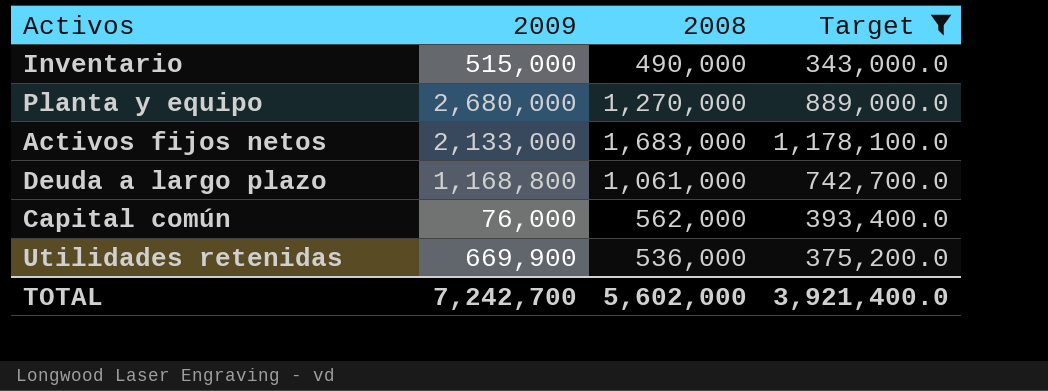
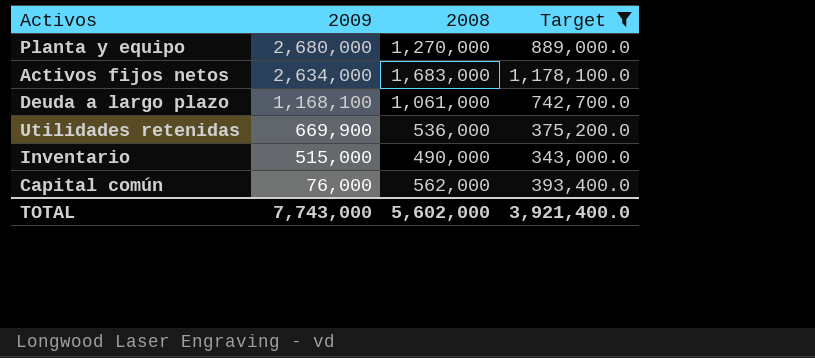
row order: none -> 2009 descending
Activos fijos netos | 2009: 2,133,000 -> 2,634,000
Deuda a largo plazo | 2009: 1,168,800 -> 1,168,100
TOTAL | 2009: 7,242,700 -> 7,743,000

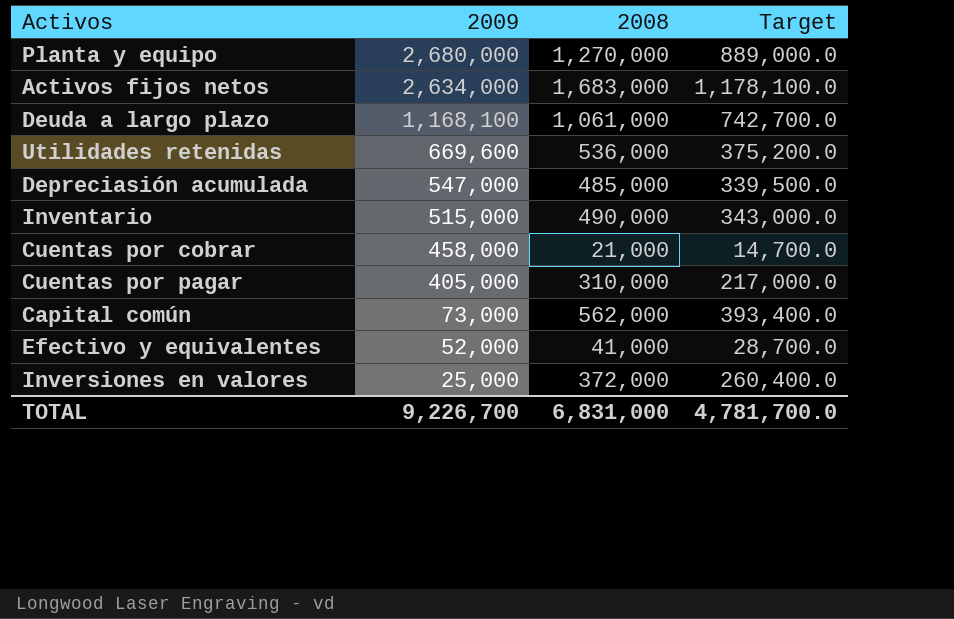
filter: Target >= 343,000.0 -> none
Utilidades retenidas | 2009: 669,900 -> 669,600
Capital común | 2009: 76,000 -> 73,000
TOTAL | 2009: 7,743,000 -> 9,226,700
TOTAL | 2008: 5,602,000 -> 6,831,000
TOTAL | Target: 3,921,400.0 -> 4,781,700.0

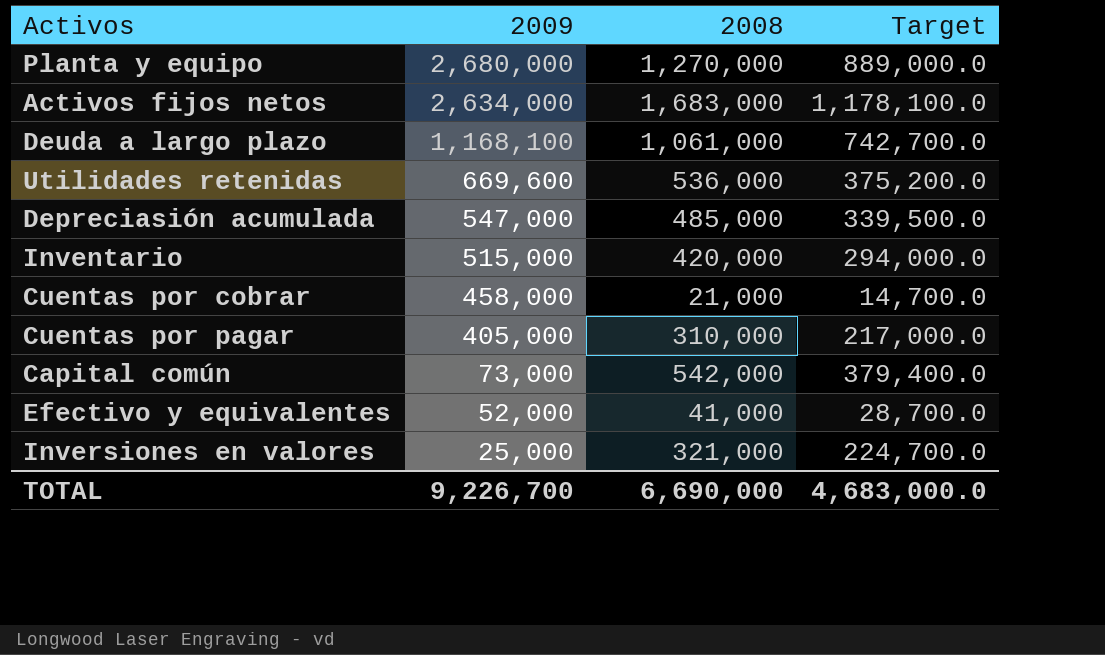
Inventario | 2008: 490,000 -> 420,000
Inventario | Target: 343,000.0 -> 294,000.0
Capital común | 2008: 562,000 -> 542,000
Capital común | Target: 393,400.0 -> 379,400.0
Inversiones en valores | 2008: 372,000 -> 321,000
Inversiones en valores | Target: 260,400.0 -> 224,700.0
TOTAL | 2008: 6,831,000 -> 6,690,000
TOTAL | Target: 4,781,700.0 -> 4,683,000.0

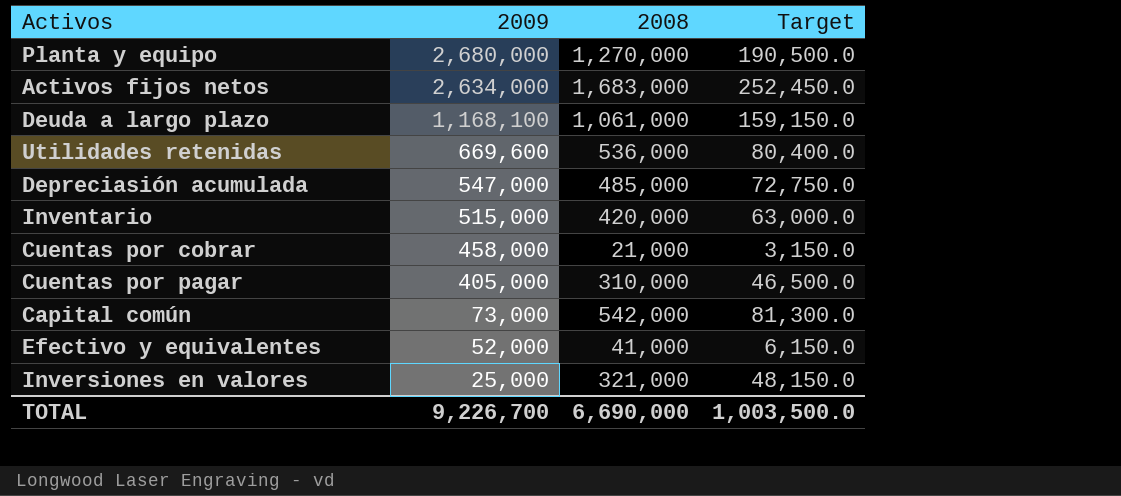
column Target | formula: [2008] * 0.7 -> [2008] * 0.15
TOTAL | Target: 4,683,000.0 -> 1,003,500.0

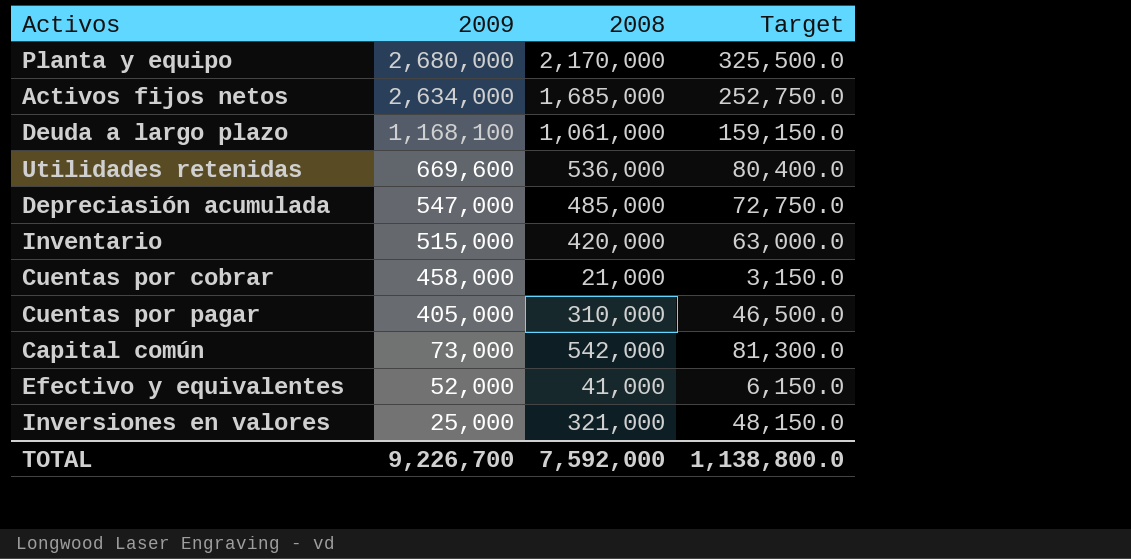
Planta y equipo | 2008: 1,270,000 -> 2,170,000
Planta y equipo | Target: 190,500.0 -> 325,500.0
Activos fijos netos | 2008: 1,683,000 -> 1,685,000
Activos fijos netos | Target: 252,450.0 -> 252,750.0
TOTAL | 2008: 6,690,000 -> 7,592,000
TOTAL | Target: 1,003,500.0 -> 1,138,800.0

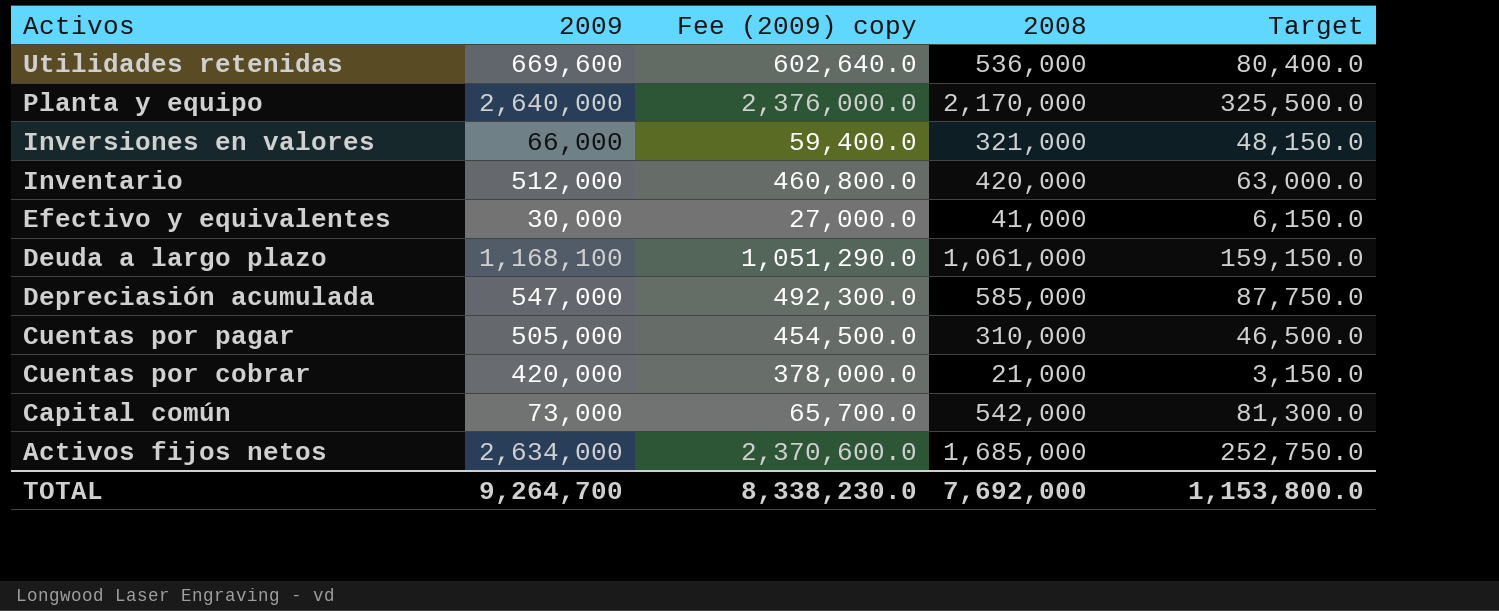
row order: 2009 descending -> Activos descending
column Fee (2009) copy | formula: none -> [2009] * 0.9
Planta y equipo | 2009: 2,680,000 -> 2,640,000
Inversiones en valores | 2009: 25,000 -> 66,000
Inventario | 2009: 515,000 -> 512,000
Efectivo y equivalentes | 2009: 52,000 -> 30,000
Depreciasión acumulada | 2008: 485,000 -> 585,000
Depreciasión acumulada | Target: 72,750.0 -> 87,750.0
Cuentas por pagar | 2009: 405,000 -> 505,000
Cuentas por cobrar | 2009: 458,000 -> 420,000
TOTAL | 2009: 9,226,700 -> 9,264,700
TOTAL | 2008: 7,592,000 -> 7,692,000
TOTAL | Target: 1,138,800.0 -> 1,153,800.0

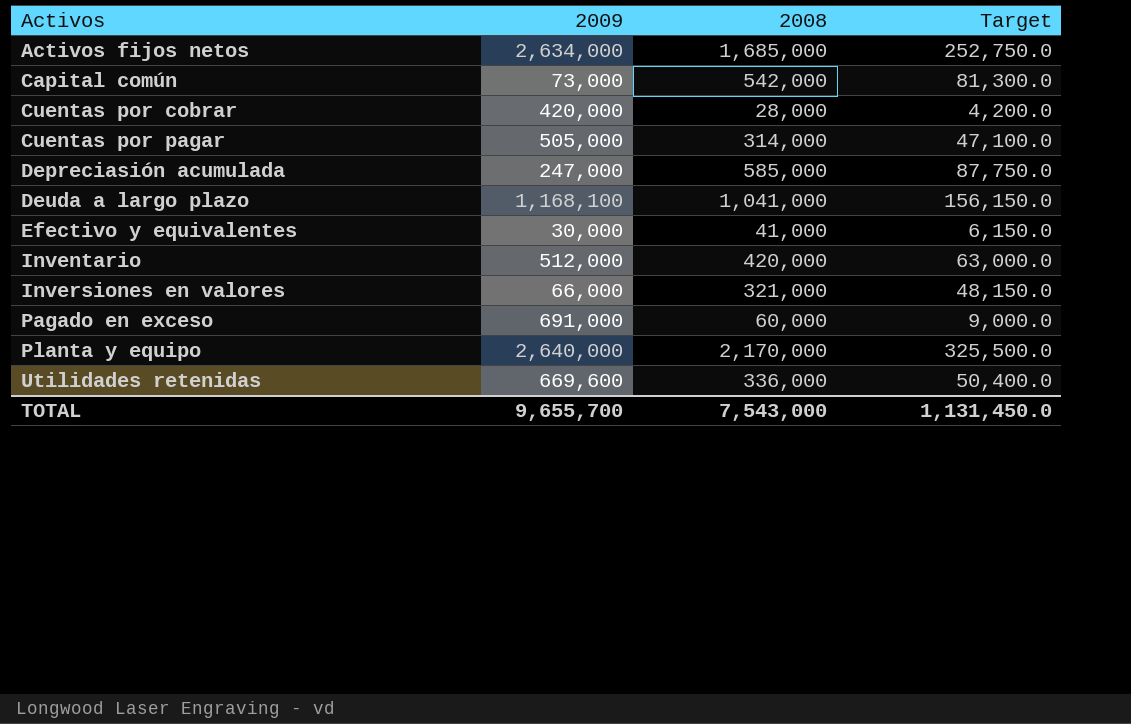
row order: Activos descending -> Activos ascending
column Fee (2009) copy | formula: [2009] * 0.9 -> none
Cuentas por cobrar | 2008: 21,000 -> 28,000
Cuentas por cobrar | Target: 3,150.0 -> 4,200.0
Cuentas por pagar | 2008: 310,000 -> 314,000
Cuentas por pagar | Target: 46,500.0 -> 47,100.0
Depreciasión acumulada | 2009: 547,000 -> 247,000
Deuda a largo plazo | 2008: 1,061,000 -> 1,041,000
Deuda a largo plazo | Target: 159,150.0 -> 156,150.0
row Pagado en exceso: none -> 691,000 | 60,000 | 9,000.0
Utilidades retenidas | 2008: 536,000 -> 336,000
Utilidades retenidas | Target: 80,400.0 -> 50,400.0
TOTAL | 2009: 9,264,700 -> 9,655,700
TOTAL | 2008: 7,692,000 -> 7,543,000
TOTAL | Target: 1,153,800.0 -> 1,131,450.0

